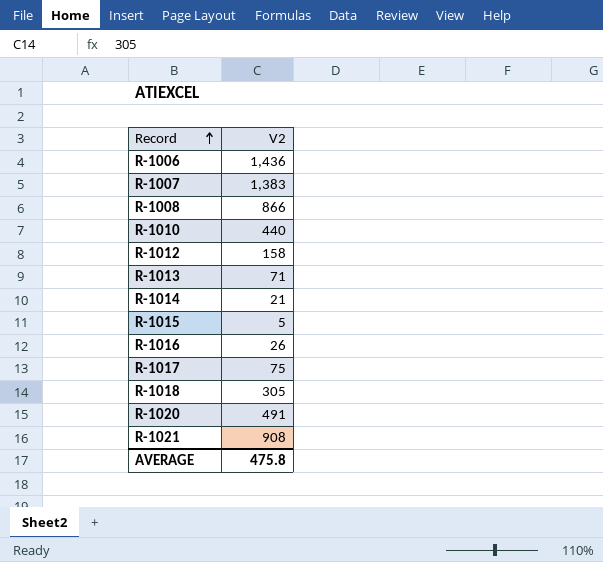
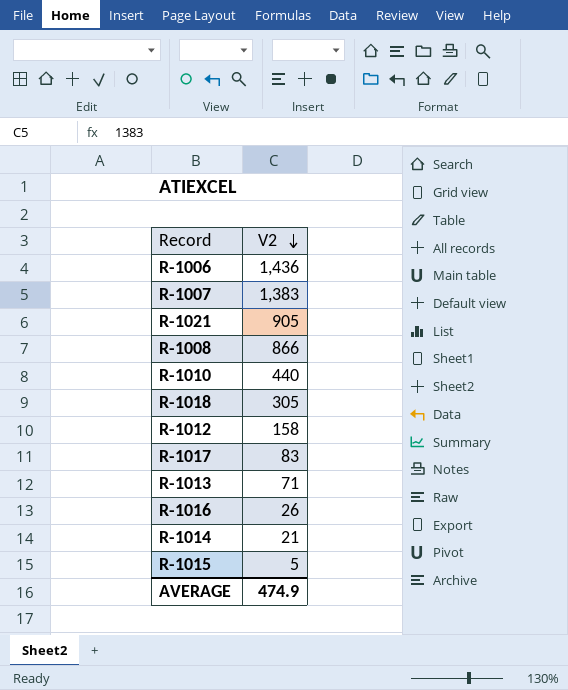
row order: Record ascending -> V2 descending
row R-1020: 491 -> none
R-1021 | V2: 908 -> 905
R-1017 | V2: 75 -> 83
AVERAGE | V2: 475.8 -> 474.9

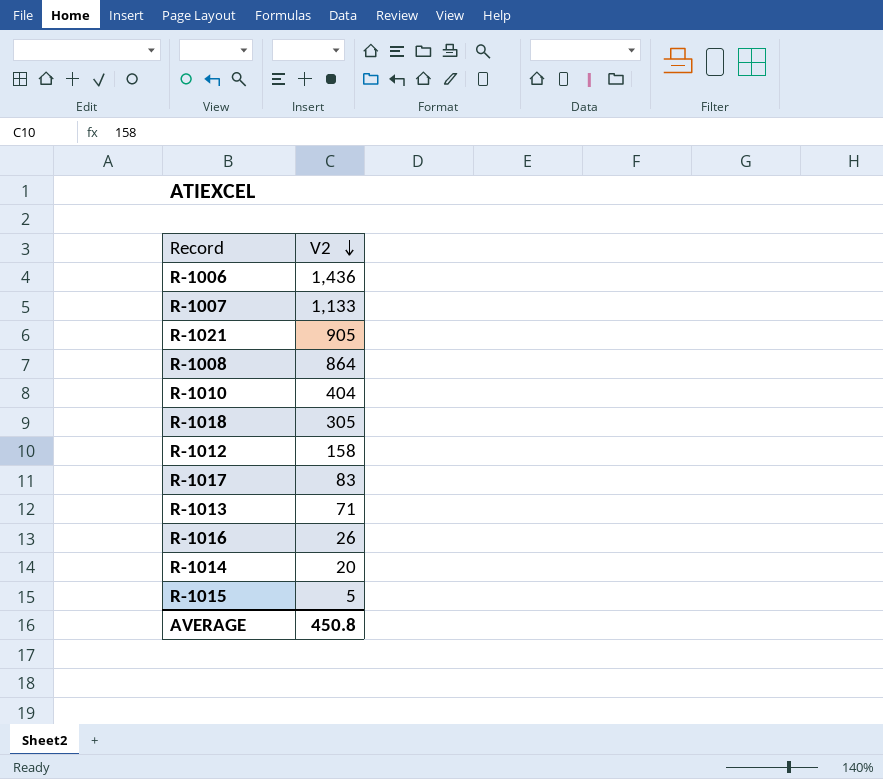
R-1007 | V2: 1,383 -> 1,133
R-1008 | V2: 866 -> 864
R-1010 | V2: 440 -> 404
R-1014 | V2: 21 -> 20
AVERAGE | V2: 474.9 -> 450.8

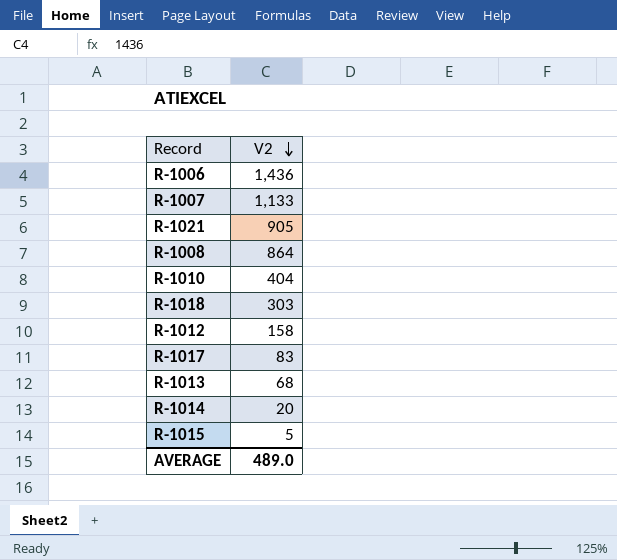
row R-1016: 26 -> none
R-1018 | V2: 305 -> 303
R-1013 | V2: 71 -> 68
AVERAGE | V2: 450.8 -> 489.0

